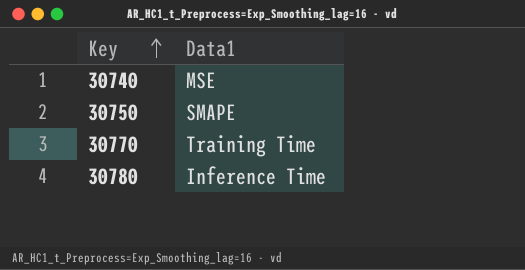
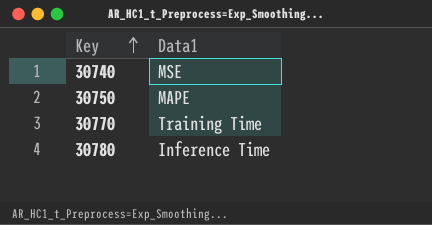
30750 | Data1: SMAPE -> MAPE

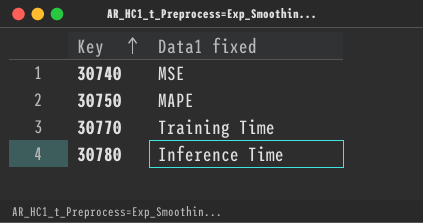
column name: Data1 -> Data1 fixed

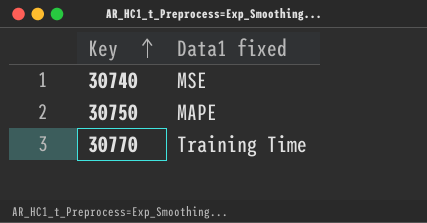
row 30780: Inference Time -> none

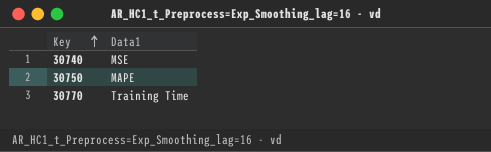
column name: Data1 fixed -> Data1

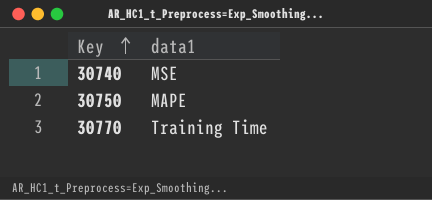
column name: Data1 -> data1

